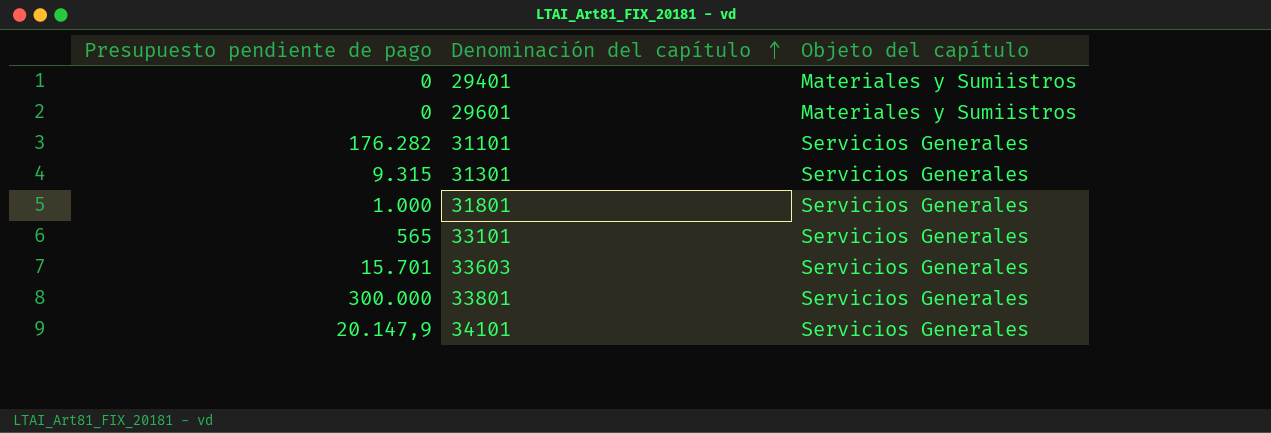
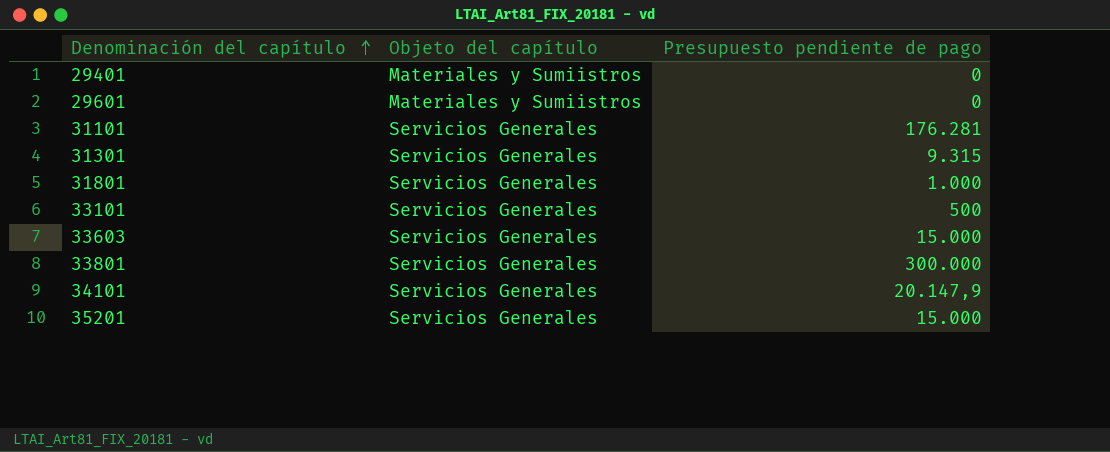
column Presupuesto pendiente de pago | position: 1 -> 3
31101 | Presupuesto pendiente de pago: 176.282 -> 176.281
33101 | Presupuesto pendiente de pago: 565 -> 500
33603 | Presupuesto pendiente de pago: 15.701 -> 15.000
row 35201: none -> Servicios Generales | 15.000

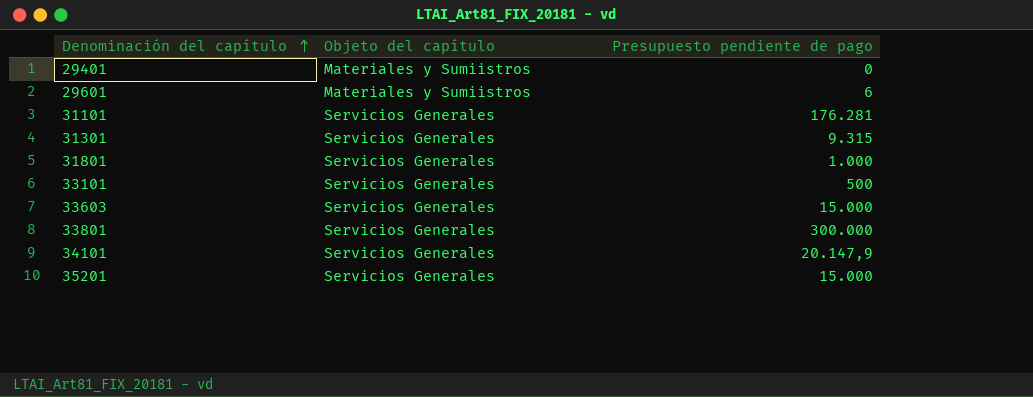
29601 | Presupuesto pendiente de pago: 0 -> 6

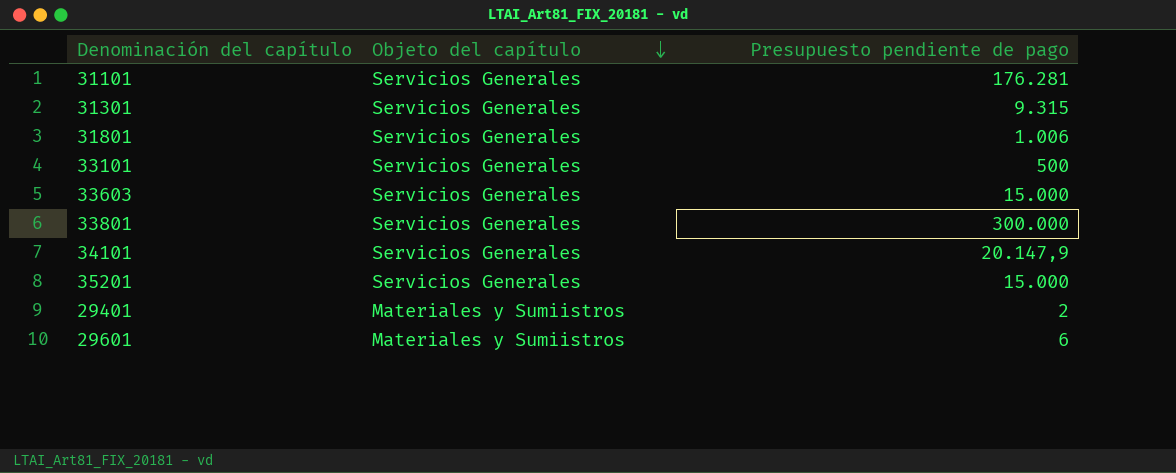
row order: Denominación del capítulo ascending -> Objeto del capítulo descending
31801 | Presupuesto pendiente de pago: 1.000 -> 1.006
29401 | Presupuesto pendiente de pago: 0 -> 2

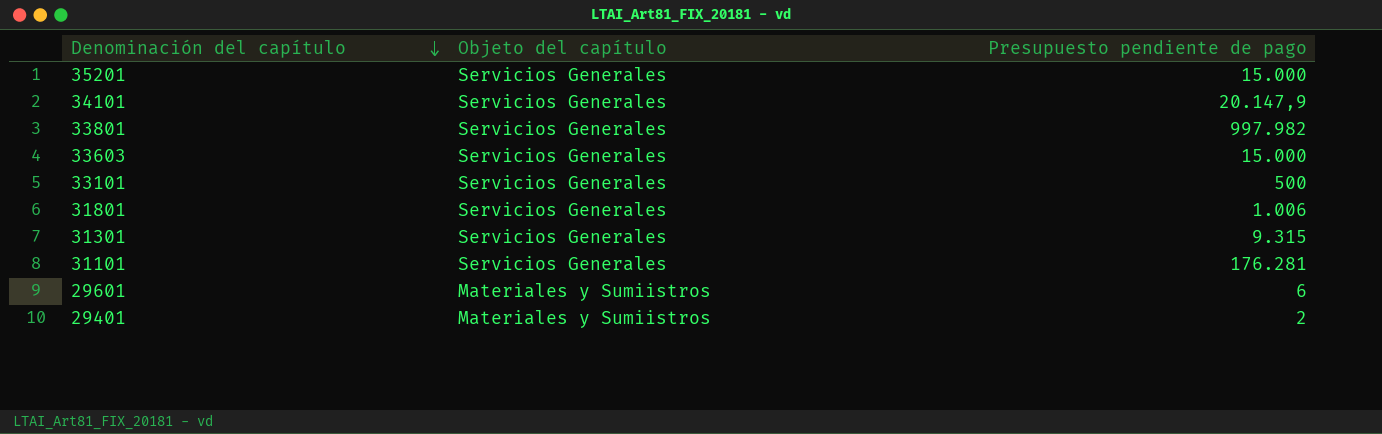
row order: Objeto del capítulo descending -> Denominación del capítulo descending
33801 | Presupuesto pendiente de pago: 300.000 -> 997.982

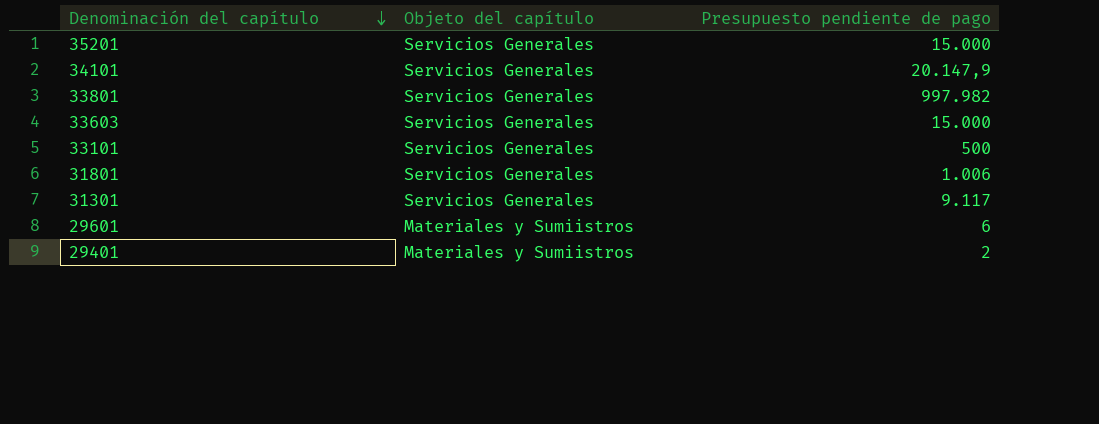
row 31101: Servicios Generales | 176.281 -> none
31301 | Presupuesto pendiente de pago: 9.315 -> 9.117

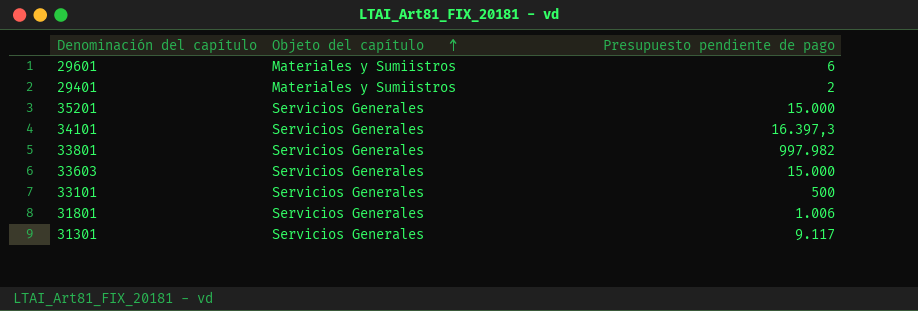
row order: Denominación del capítulo descending -> Objeto del capítulo ascending
34101 | Presupuesto pendiente de pago: 20.147,9 -> 16.397,3

